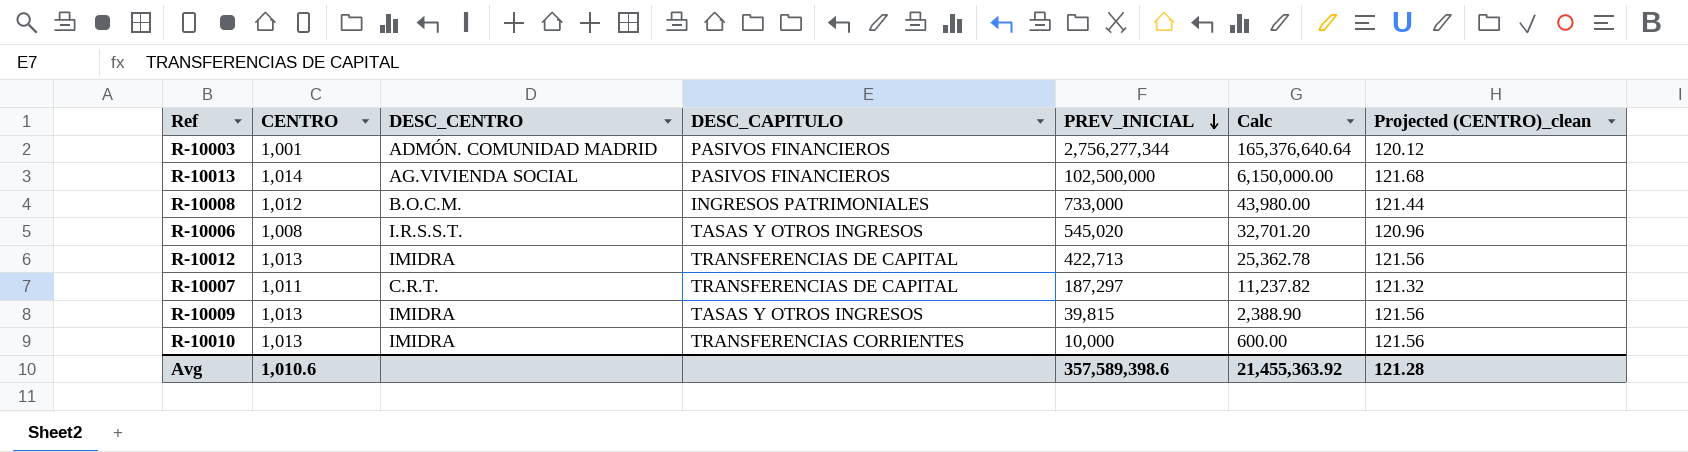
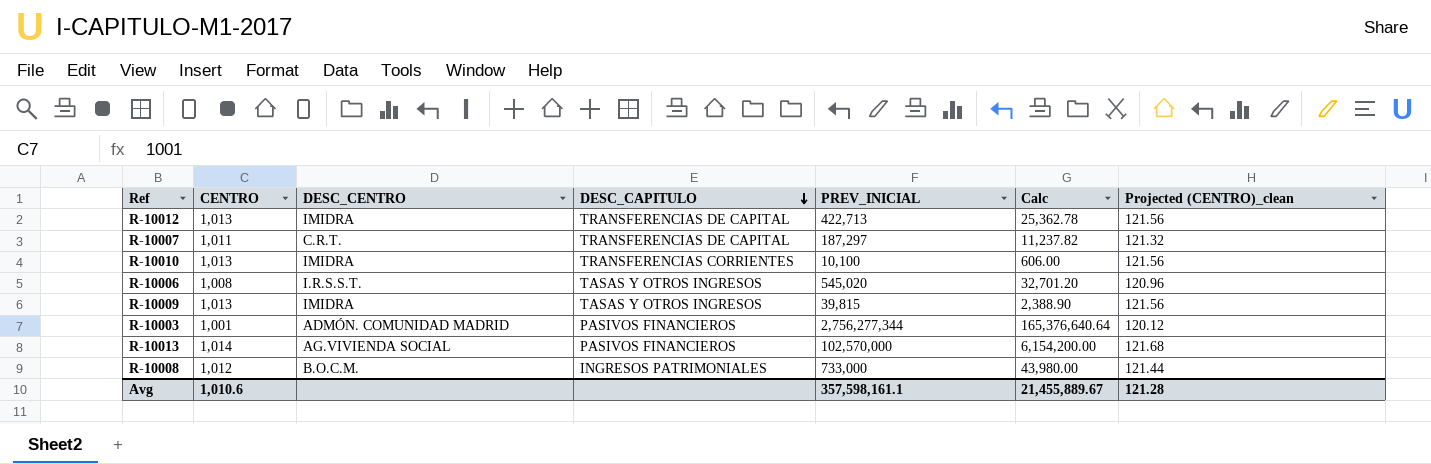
row order: PREV_INICIAL descending -> DESC_CAPITULO descending
R-10010 | PREV_INICIAL: 10,000 -> 10,100
R-10010 | Calc: 600.00 -> 606.00
R-10013 | PREV_INICIAL: 102,500,000 -> 102,570,000
R-10013 | Calc: 6,150,000.00 -> 6,154,200.00
Avg | PREV_INICIAL: 357,589,398.6 -> 357,598,161.1
Avg | Calc: 21,455,363.92 -> 21,455,889.67

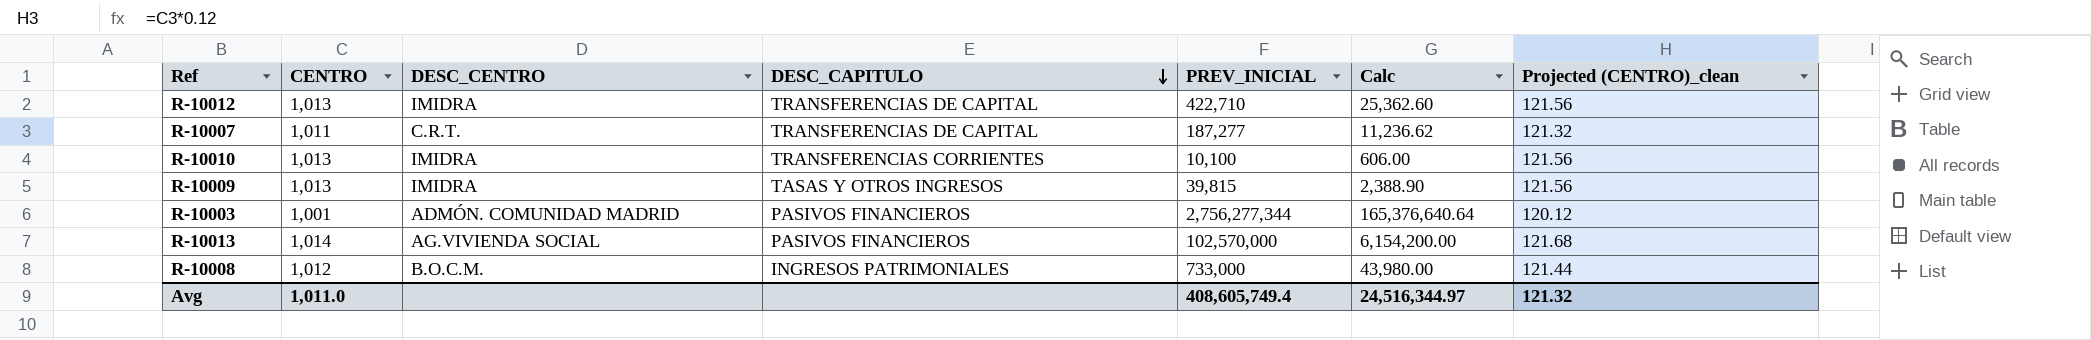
row R-10006: 1,008 | I.R.S.S.T. | TASAS Y OTROS INGRESOS | 545,020 | 32,701.20 | 120.96 -> none
R-10012 | PREV_INICIAL: 422,713 -> 422,710
R-10012 | Calc: 25,362.78 -> 25,362.60
R-10007 | PREV_INICIAL: 187,297 -> 187,277
R-10007 | Calc: 11,237.82 -> 11,236.62
Avg | CENTRO: 1,010.6 -> 1,011.0
Avg | PREV_INICIAL: 357,598,161.1 -> 408,605,749.4
Avg | Calc: 21,455,889.67 -> 24,516,344.97
Avg | Projected (CENTRO)_clean: 121.28 -> 121.32

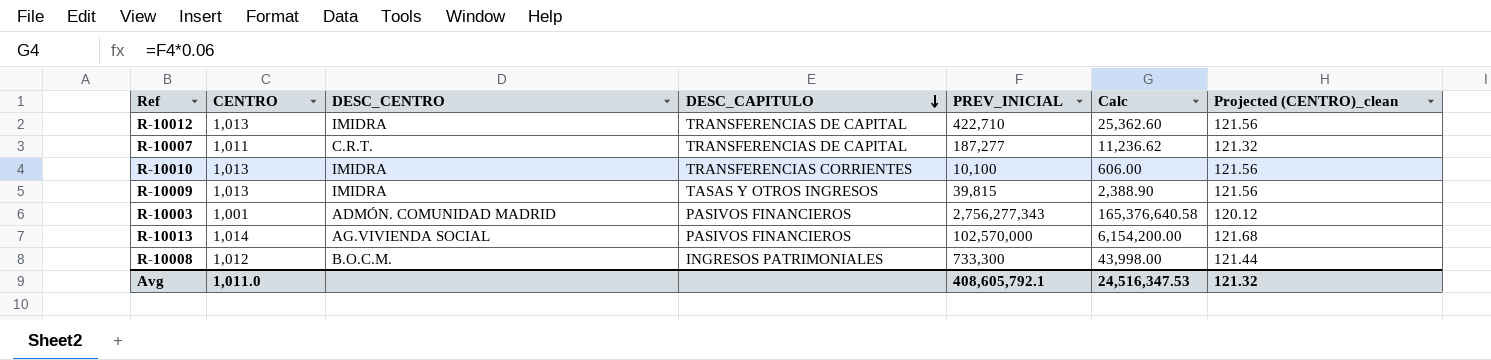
R-10003 | PREV_INICIAL: 2,756,277,344 -> 2,756,277,343
R-10003 | Calc: 165,376,640.64 -> 165,376,640.58
R-10008 | PREV_INICIAL: 733,000 -> 733,300
R-10008 | Calc: 43,980.00 -> 43,998.00
Avg | PREV_INICIAL: 408,605,749.4 -> 408,605,792.1
Avg | Calc: 24,516,344.97 -> 24,516,347.53

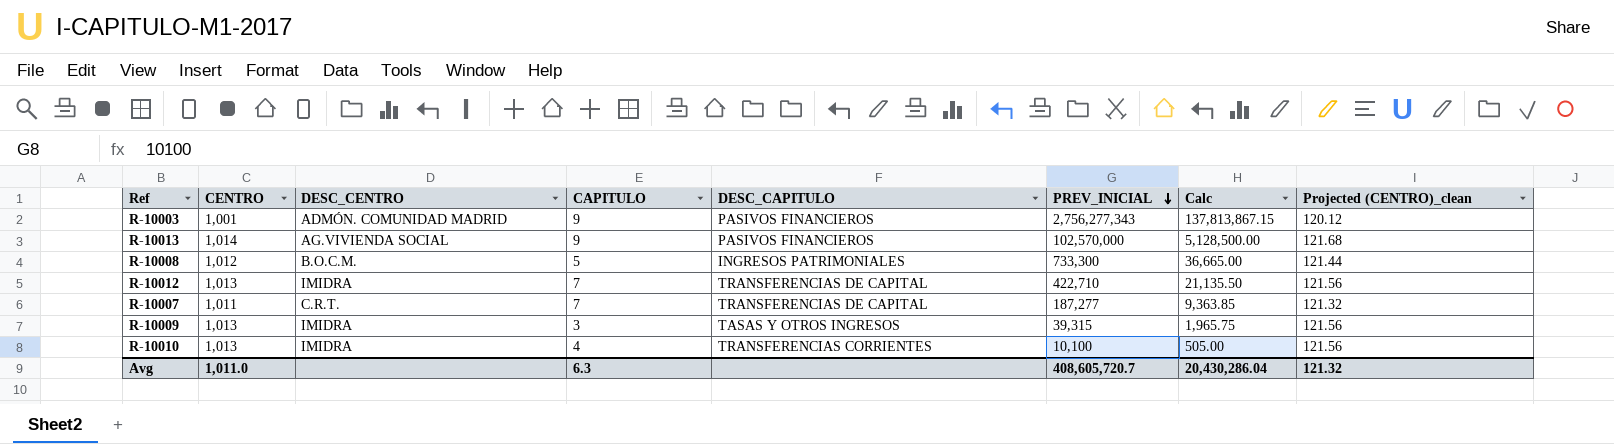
row order: DESC_CAPITULO descending -> PREV_INICIAL descending
column CAPITULO | position: none -> 4
column Calc | formula: [PREV_INICIAL] * 0.06 -> [PREV_INICIAL] * 0.05
R-10009 | PREV_INICIAL: 39,815 -> 39,315
Avg | PREV_INICIAL: 408,605,792.1 -> 408,605,720.7
Avg | Calc: 24,516,347.53 -> 20,430,286.04

